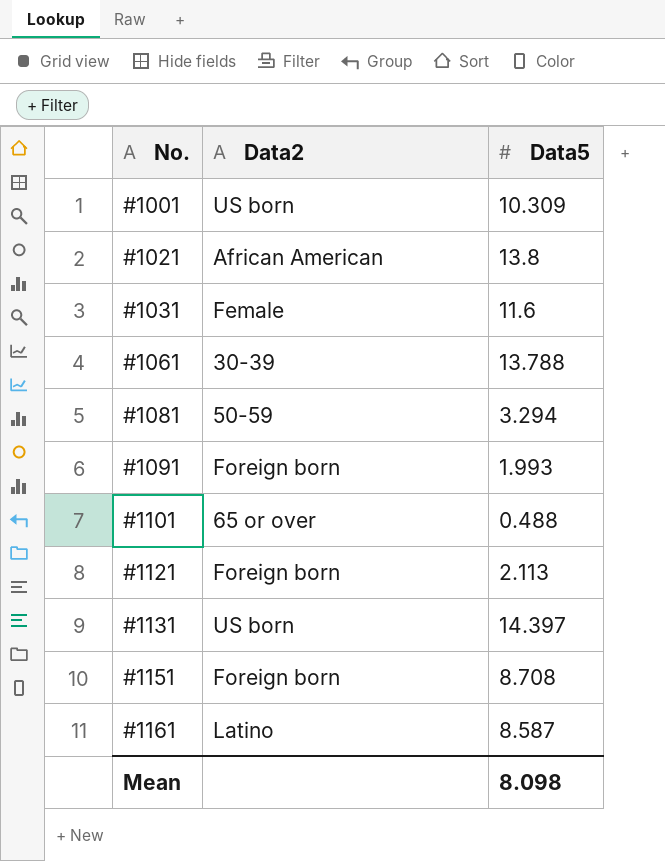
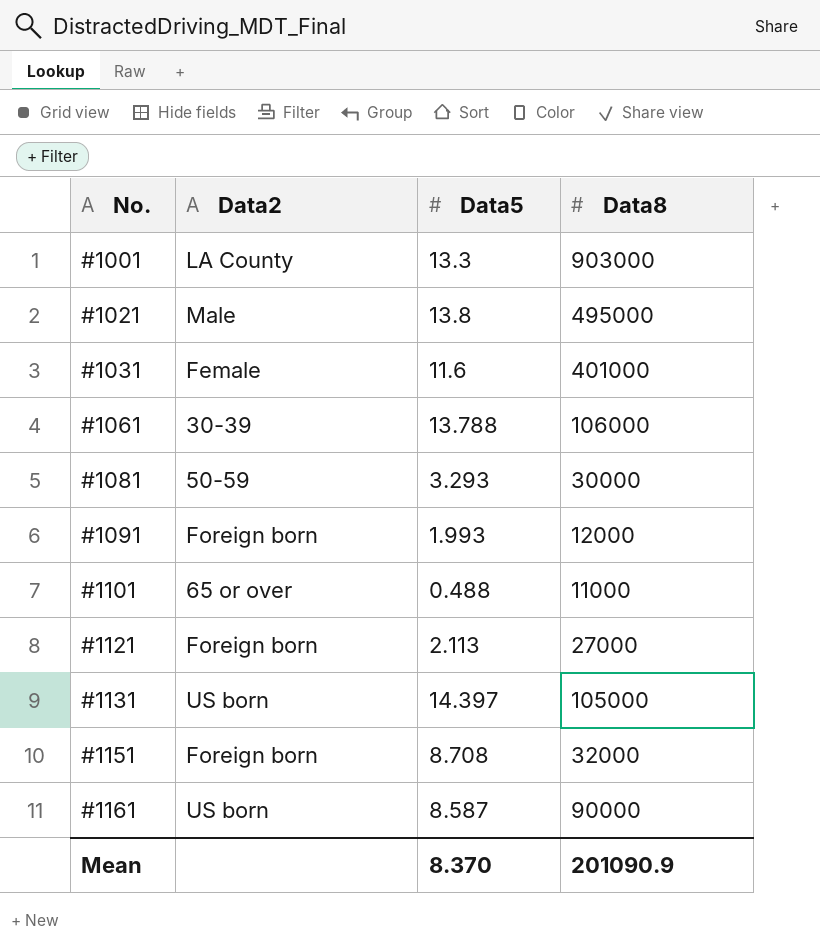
column Data8 | position: none -> 4
#1001 | Data2: US born -> LA County
#1001 | Data5: 10.309 -> 13.3
#1021 | Data2: African American -> Male
#1081 | Data5: 3.294 -> 3.293
#1161 | Data2: Latino -> US born
Mean | Data5: 8.098 -> 8.370

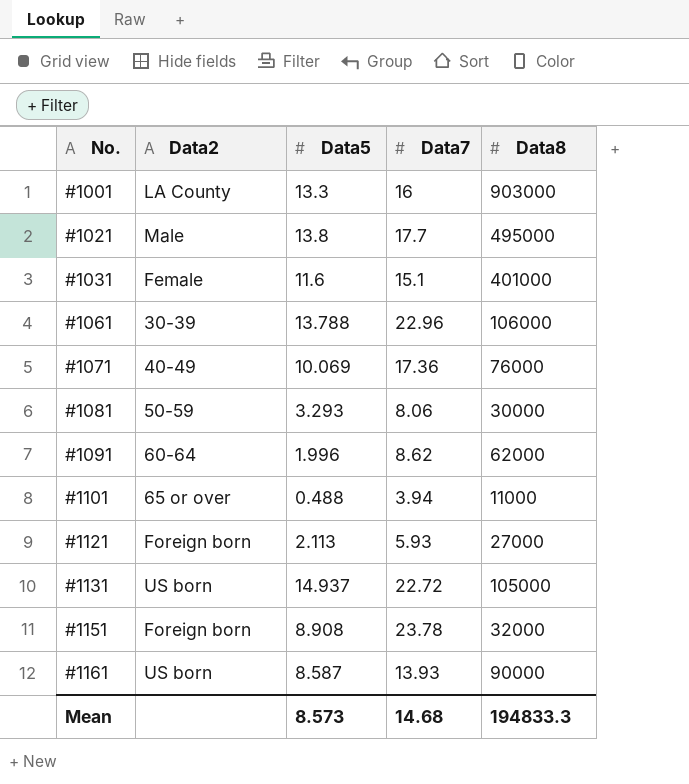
column Data7 | position: none -> 4
row #1071: none -> 40-49 | 10.069 | 17.36 | 76000
#1091 | Data2: Foreign born -> 60-64
#1091 | Data5: 1.993 -> 1.996
#1091 | Data8: 12000 -> 62000
#1131 | Data5: 14.397 -> 14.937
#1151 | Data5: 8.708 -> 8.908
Mean | Data5: 8.370 -> 8.573
Mean | Data8: 201090.9 -> 194833.3

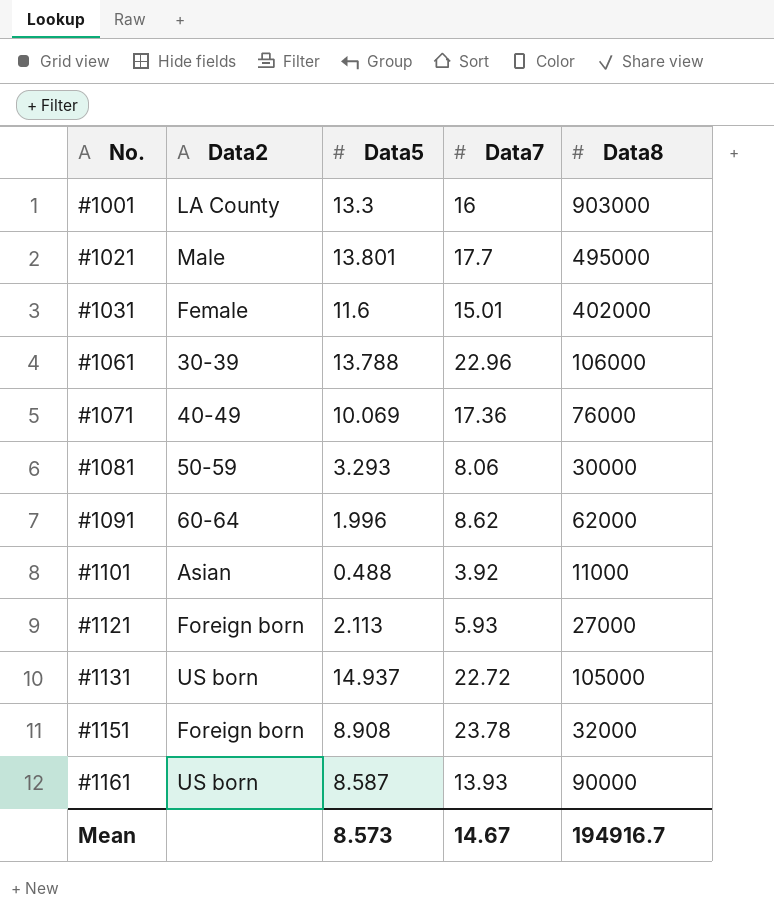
#1021 | Data5: 13.8 -> 13.801
#1031 | Data7: 15.1 -> 15.01
#1031 | Data8: 401000 -> 402000
#1101 | Data2: 65 or over -> Asian
#1101 | Data7: 3.94 -> 3.92
Mean | Data7: 14.68 -> 14.67
Mean | Data8: 194833.3 -> 194916.7

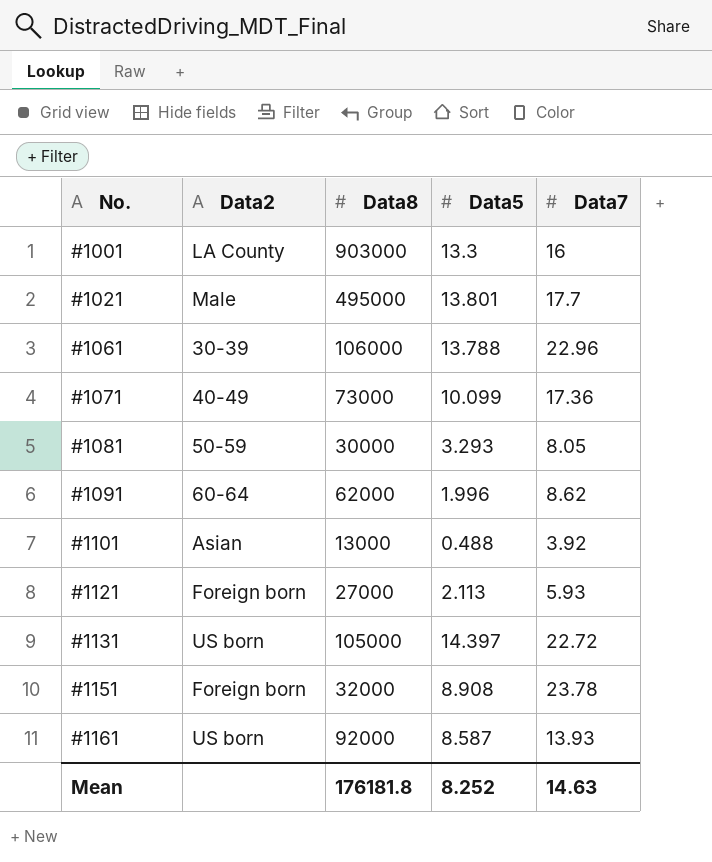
column Data8 | position: 5 -> 3
row #1031: Female | 11.6 | 15.01 | 402000 -> none
#1071 | Data8: 76000 -> 73000
#1071 | Data5: 10.069 -> 10.099
#1081 | Data7: 8.06 -> 8.05
#1101 | Data8: 11000 -> 13000
#1131 | Data5: 14.937 -> 14.397
#1161 | Data8: 90000 -> 92000
Mean | Data8: 194916.7 -> 176181.8
Mean | Data5: 8.573 -> 8.252
Mean | Data7: 14.67 -> 14.63

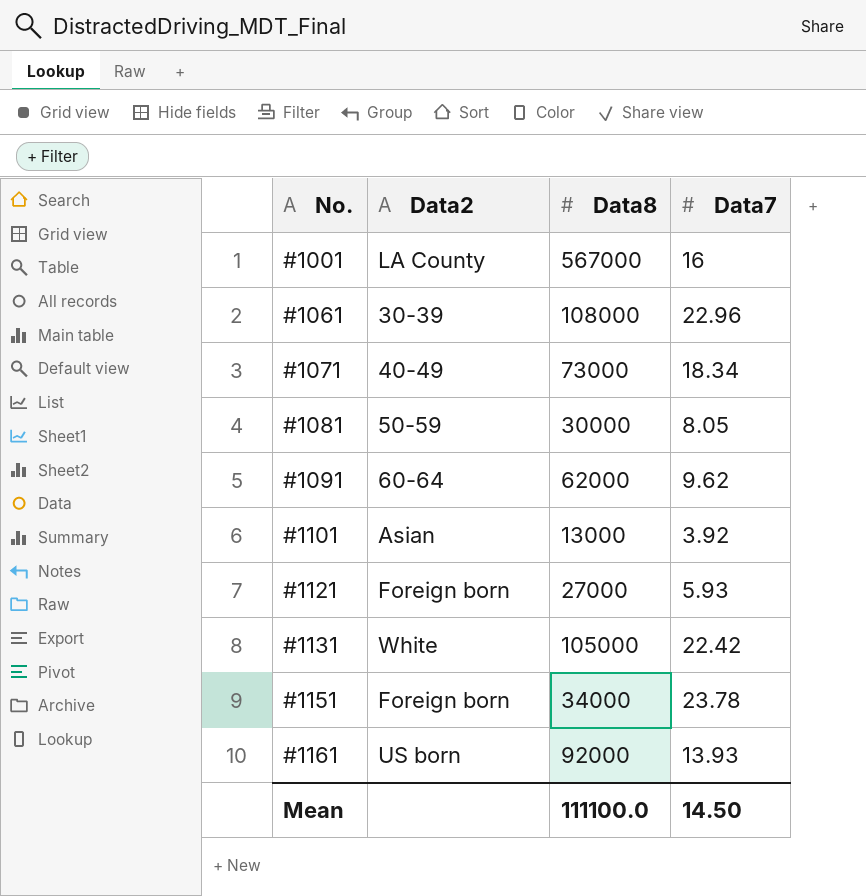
column Data5 | position: 4 -> none
row #1021: Male | 495000 | 13.801 | 17.7 -> none
#1001 | Data8: 903000 -> 567000
#1061 | Data8: 106000 -> 108000
#1071 | Data7: 17.36 -> 18.34
#1091 | Data7: 8.62 -> 9.62
#1131 | Data2: US born -> White
#1131 | Data7: 22.72 -> 22.42
#1151 | Data8: 32000 -> 34000
Mean | Data8: 176181.8 -> 111100.0
Mean | Data7: 14.63 -> 14.50

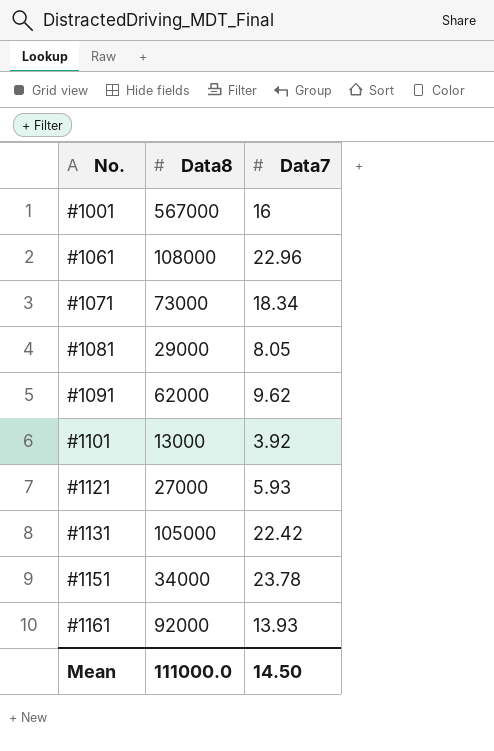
column Data2 | position: 2 -> none
#1081 | Data8: 30000 -> 29000
Mean | Data8: 111100.0 -> 111000.0

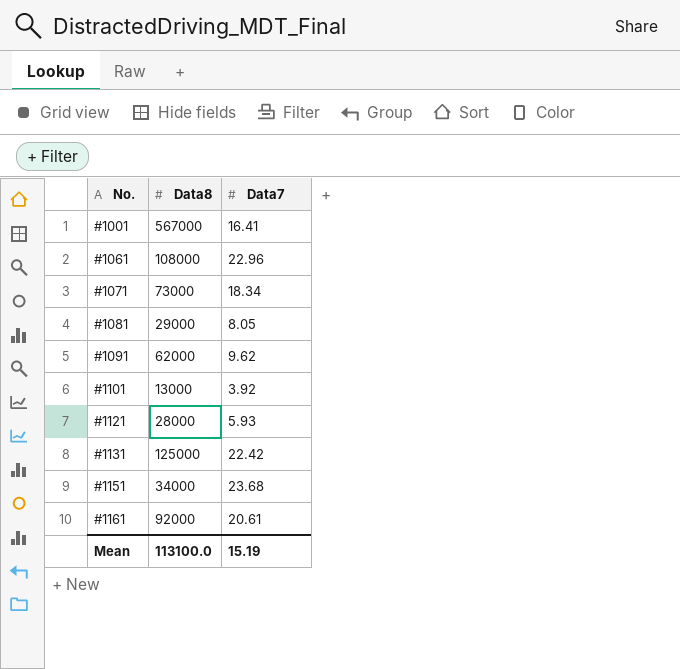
#1001 | Data7: 16 -> 16.41
#1121 | Data8: 27000 -> 28000
#1131 | Data8: 105000 -> 125000
#1151 | Data7: 23.78 -> 23.68
#1161 | Data7: 13.93 -> 20.61
Mean | Data8: 111000.0 -> 113100.0
Mean | Data7: 14.50 -> 15.19

